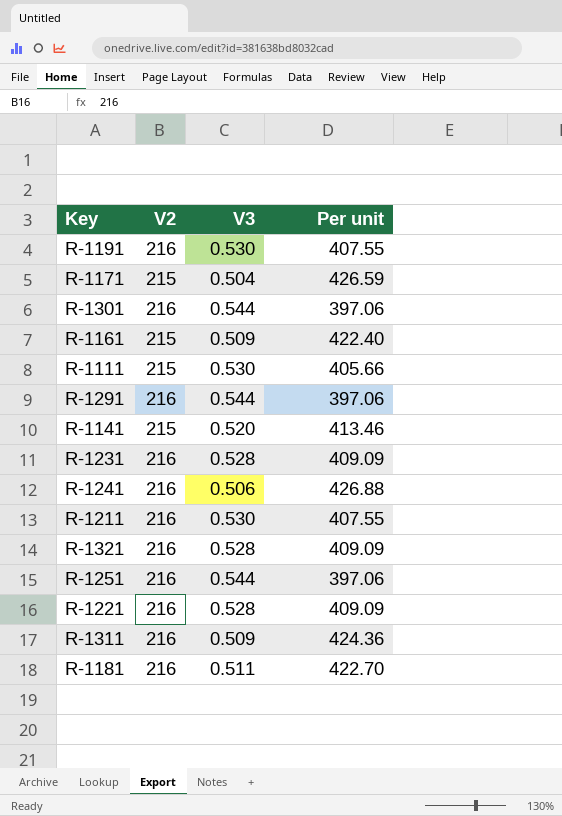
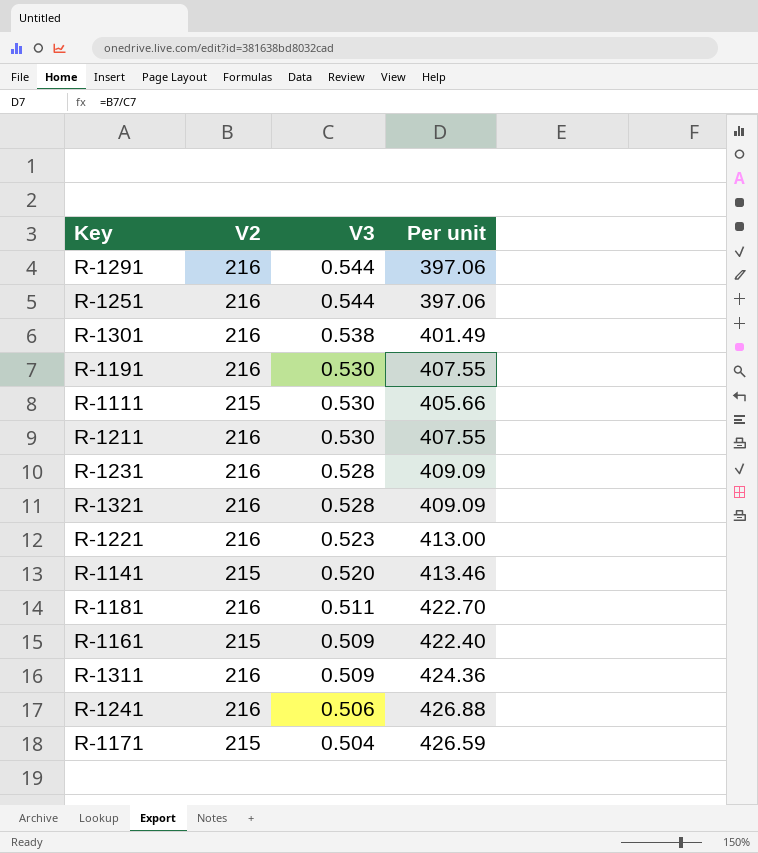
row order: none -> V3 descending
R-1301 | V3: 0.544 -> 0.538
R-1301 | Per unit: 397.06 -> 401.49
R-1221 | V3: 0.528 -> 0.523
R-1221 | Per unit: 409.09 -> 413.00

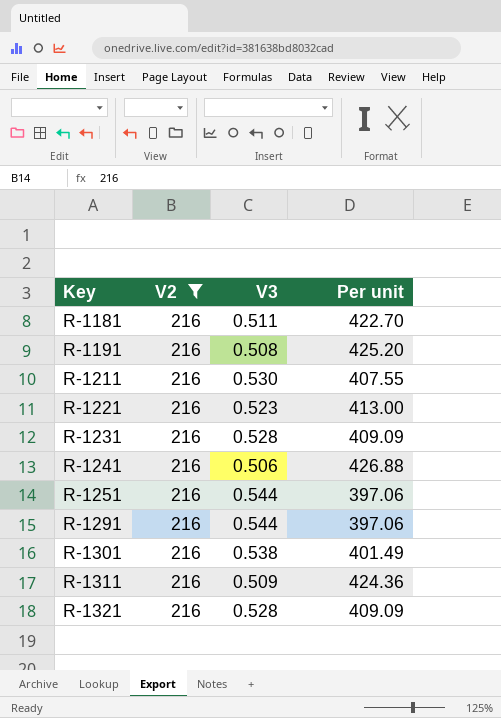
filter: none -> V2 = 216
row order: V3 descending -> Key ascending
R-1191 | V3: 0.530 -> 0.508
R-1191 | Per unit: 407.55 -> 425.20

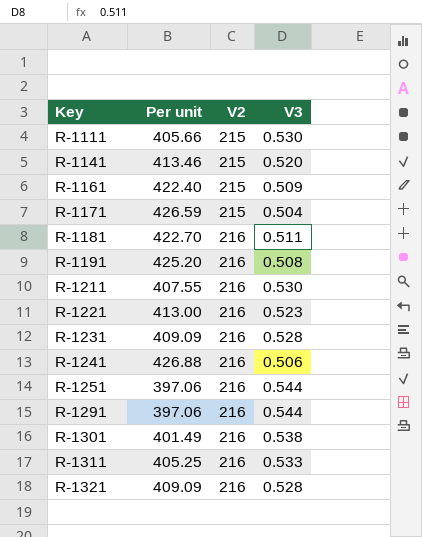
filter: V2 = 216 -> none
column Per unit | position: 4 -> 2
R-1311 | Per unit: 424.36 -> 405.25
R-1311 | V3: 0.509 -> 0.533

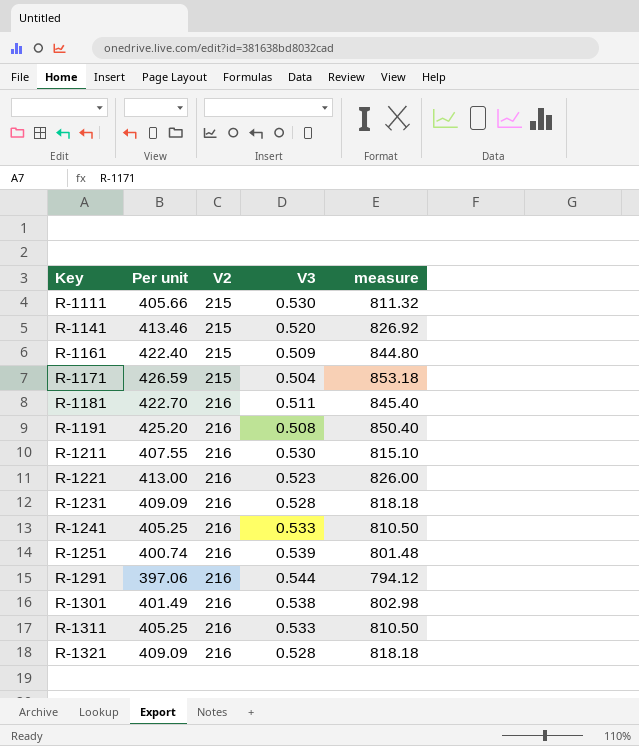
column measure | formula: none -> [Per unit] * 2
R-1241 | Per unit: 426.88 -> 405.25
R-1241 | V3: 0.506 -> 0.533
R-1251 | Per unit: 397.06 -> 400.74
R-1251 | V3: 0.544 -> 0.539

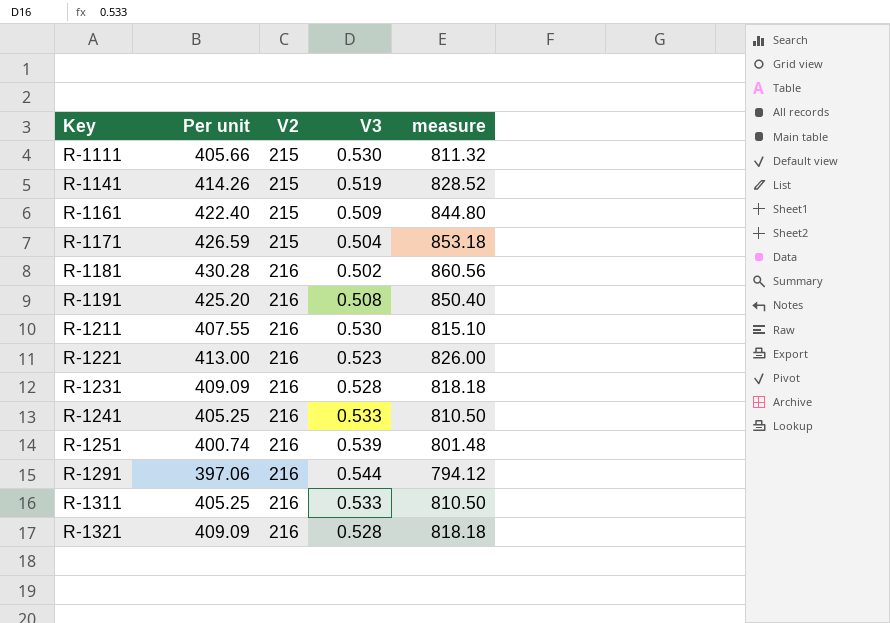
row R-1301: 401.49 | 216 | 0.538 | 802.98 -> none
R-1141 | Per unit: 413.46 -> 414.26
R-1141 | V3: 0.520 -> 0.519
R-1141 | measure: 826.92 -> 828.52
R-1181 | Per unit: 422.70 -> 430.28
R-1181 | V3: 0.511 -> 0.502
R-1181 | measure: 845.40 -> 860.56

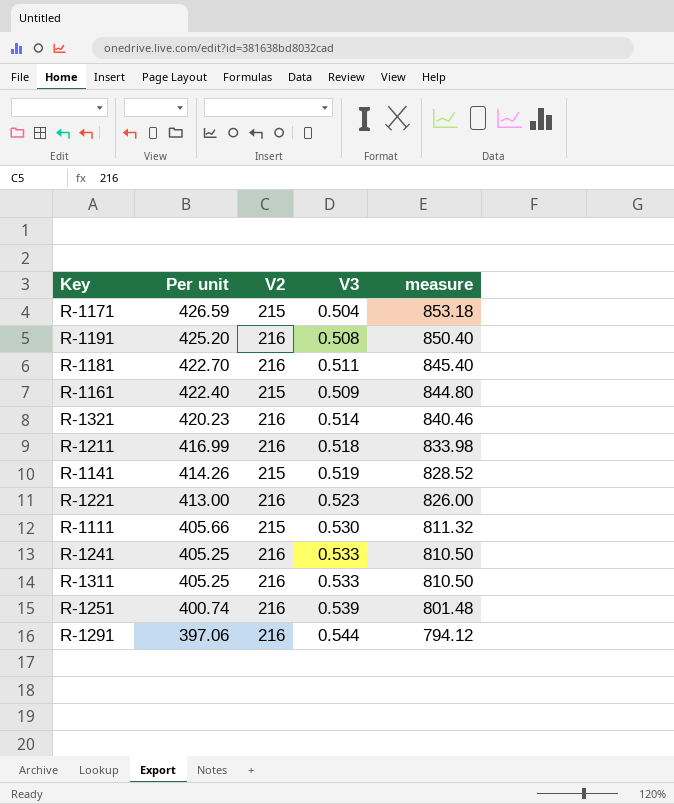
row order: Key ascending -> Per unit descending
row R-1231: 409.09 | 216 | 0.528 | 818.18 -> none
R-1181 | Per unit: 430.28 -> 422.70
R-1181 | V3: 0.502 -> 0.511
R-1181 | measure: 860.56 -> 845.40
R-1321 | Per unit: 409.09 -> 420.23
R-1321 | V3: 0.528 -> 0.514
R-1321 | measure: 818.18 -> 840.46
R-1211 | Per unit: 407.55 -> 416.99
R-1211 | V3: 0.530 -> 0.518
R-1211 | measure: 815.10 -> 833.98

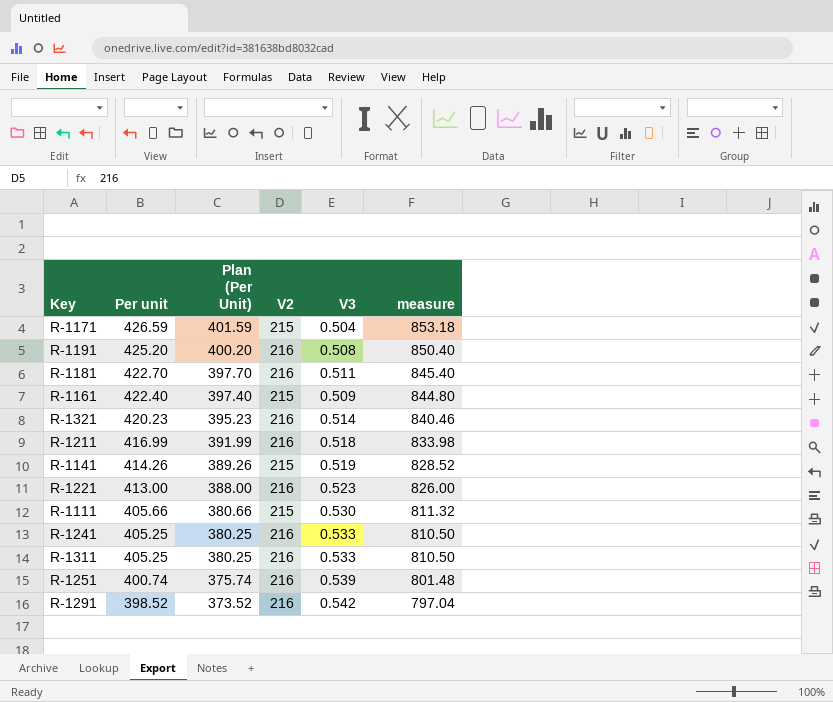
column Plan (Per Unit) | formula: none -> [Per unit] - 25
R-1291 | Per unit: 397.06 -> 398.52
R-1291 | V3: 0.544 -> 0.542
R-1291 | measure: 794.12 -> 797.04

